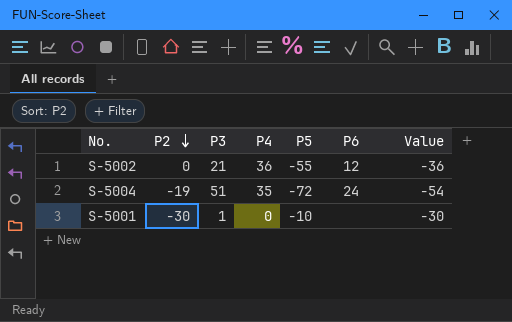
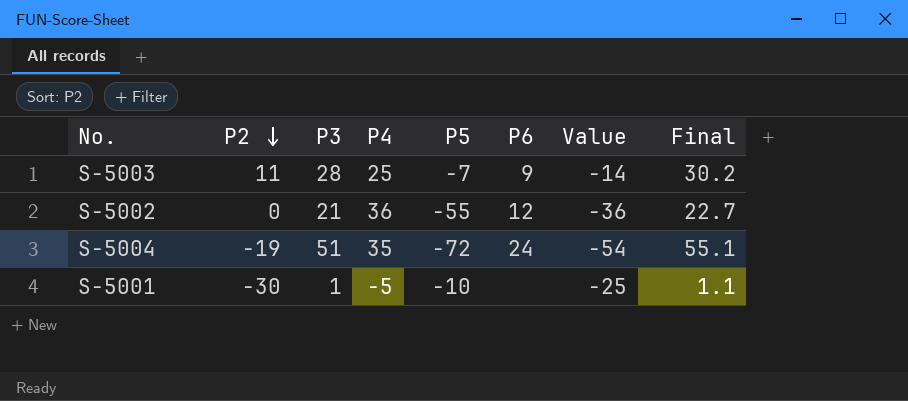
column Final | formula: none -> [P3] * 1.08
row S-5003: none -> 11 | 28 | 25 | -7 | 9 | -14 | 30.2
S-5001 | P4: 0 -> -5
S-5001 | Value: -30 -> -25

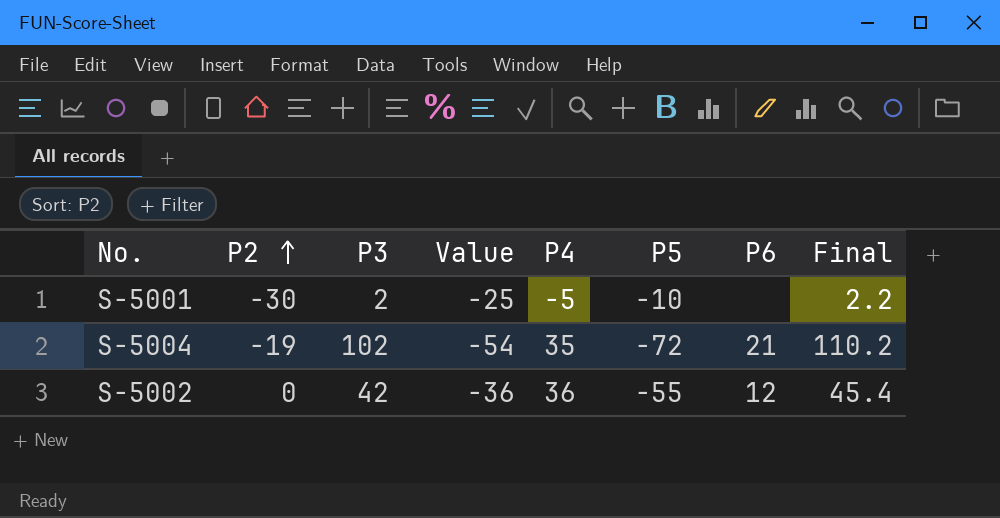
row order: P2 descending -> P2 ascending
column Value | position: 7 -> 4
row S-5003: 11 | 28 | 25 | -7 | 9 | -14 | 30.2 -> none
S-5001 | P3: 1 -> 2
S-5001 | Final: 1.1 -> 2.2
S-5004 | P3: 51 -> 102
S-5004 | P6: 24 -> 21
S-5004 | Final: 55.1 -> 110.2
S-5002 | P3: 21 -> 42
S-5002 | Final: 22.7 -> 45.4

